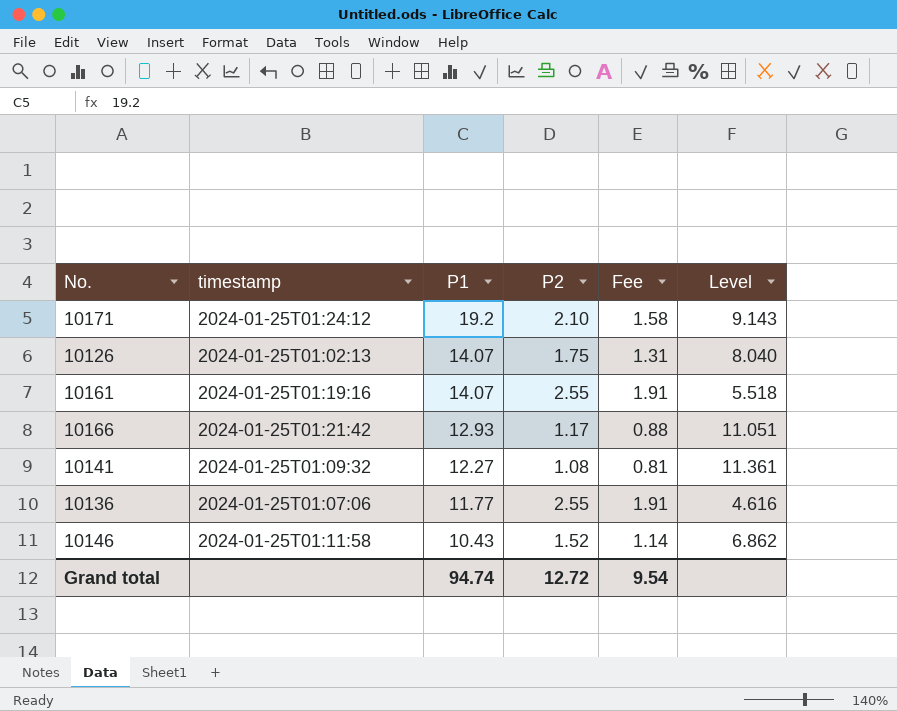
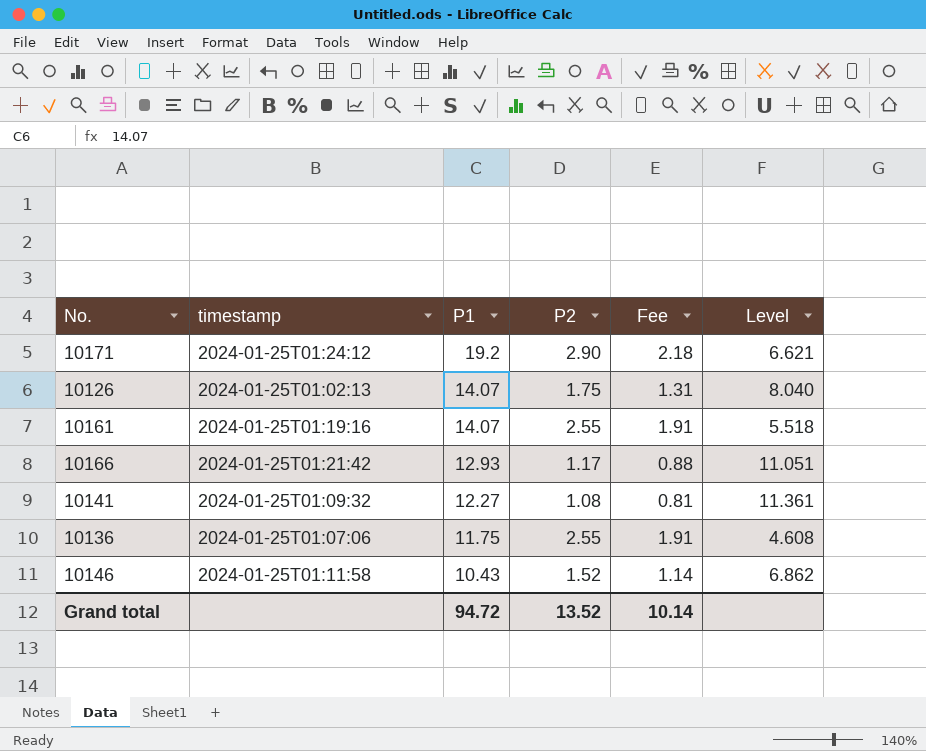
10171 | P2: 2.10 -> 2.90
10171 | Fee: 1.58 -> 2.18
10171 | Level: 9.143 -> 6.621
10136 | P1: 11.77 -> 11.75
10136 | Level: 4.616 -> 4.608
Grand total | P1: 94.74 -> 94.72
Grand total | P2: 12.72 -> 13.52
Grand total | Fee: 9.54 -> 10.14

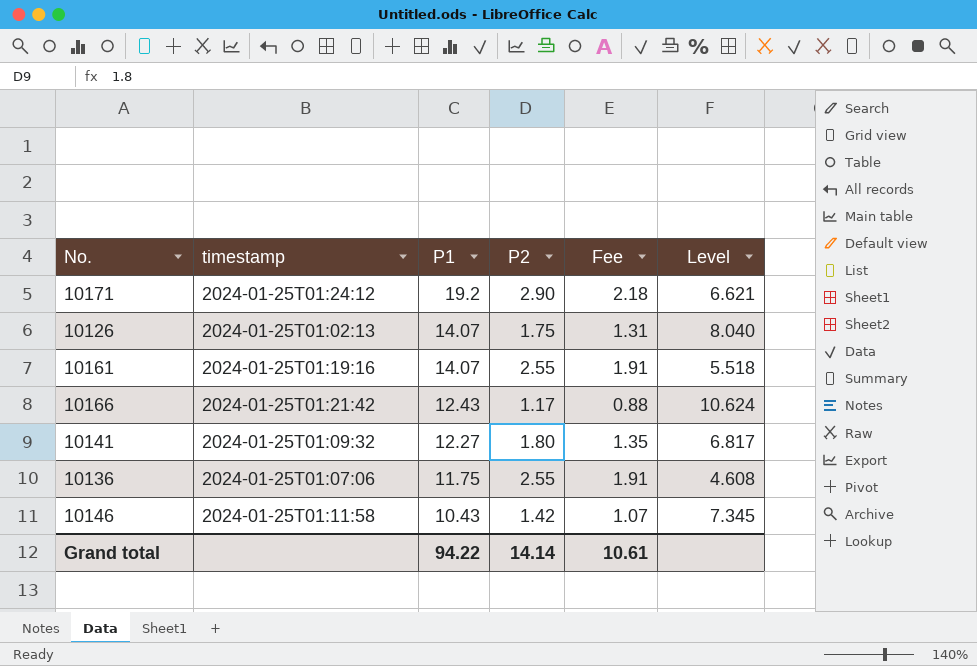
10166 | P1: 12.93 -> 12.43
10166 | Level: 11.051 -> 10.624
10141 | P2: 1.08 -> 1.80
10141 | Fee: 0.81 -> 1.35
10141 | Level: 11.361 -> 6.817
10146 | P2: 1.52 -> 1.42
10146 | Fee: 1.14 -> 1.07
10146 | Level: 6.862 -> 7.345
Grand total | P1: 94.72 -> 94.22
Grand total | P2: 13.52 -> 14.14
Grand total | Fee: 10.14 -> 10.61

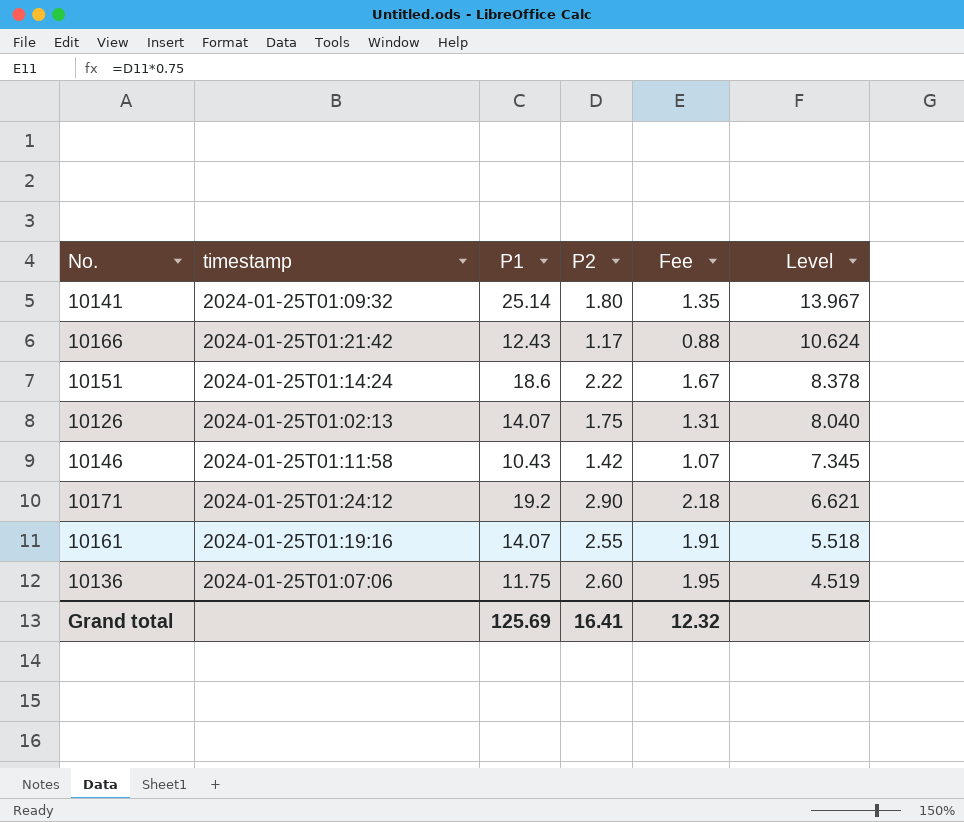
row order: P1 descending -> Level descending
10141 | P1: 12.27 -> 25.14
10141 | Level: 6.817 -> 13.967
row 10151: none -> 2024-01-25T01:14:24 | 18.6 | 2.22 | 1.67 | 8.378
10136 | P2: 2.55 -> 2.60
10136 | Fee: 1.91 -> 1.95
10136 | Level: 4.608 -> 4.519
Grand total | P1: 94.22 -> 125.69
Grand total | P2: 14.14 -> 16.41
Grand total | Fee: 10.61 -> 12.32

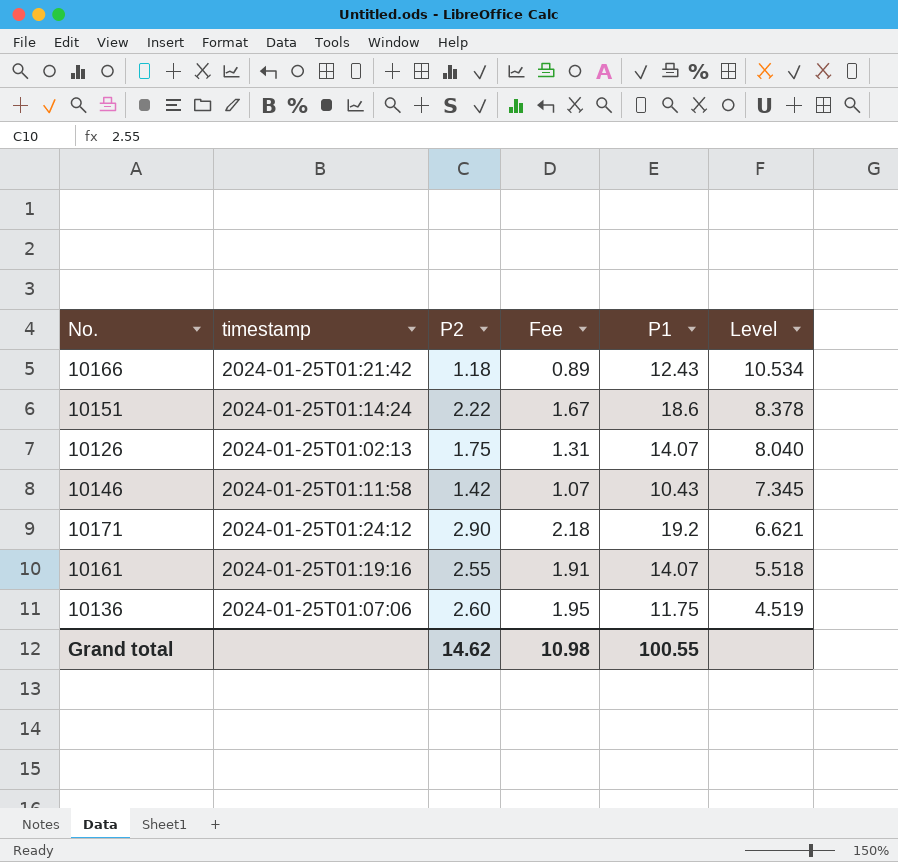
column P1 | position: 3 -> 5
row 10141: 2024-01-25T01:09:32 | 25.14 | 1.80 | 1.35 | 13.967 -> none
10166 | P2: 1.17 -> 1.18
10166 | Fee: 0.88 -> 0.89
10166 | Level: 10.624 -> 10.534
Grand total | P2: 16.41 -> 14.62
Grand total | Fee: 12.32 -> 10.98
Grand total | P1: 125.69 -> 100.55

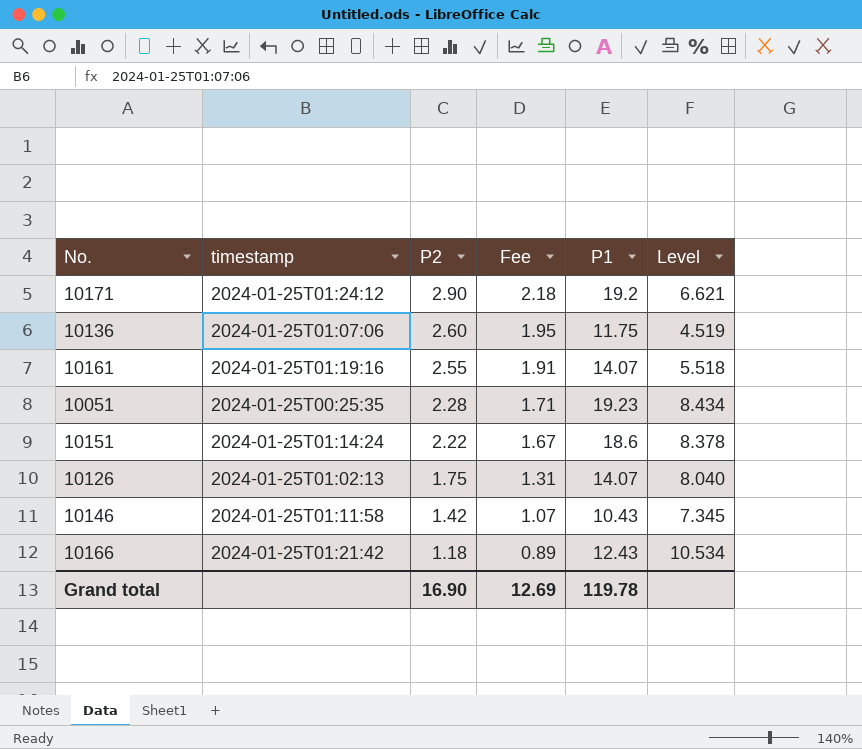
row order: Level descending -> P2 descending
row 10051: none -> 2024-01-25T00:25:35 | 2.28 | 1.71 | 19.23 | 8.434
Grand total | P2: 14.62 -> 16.90
Grand total | Fee: 10.98 -> 12.69
Grand total | P1: 100.55 -> 119.78

